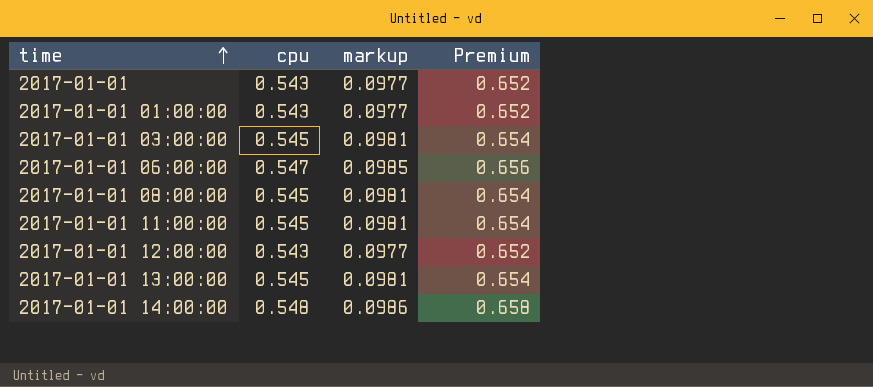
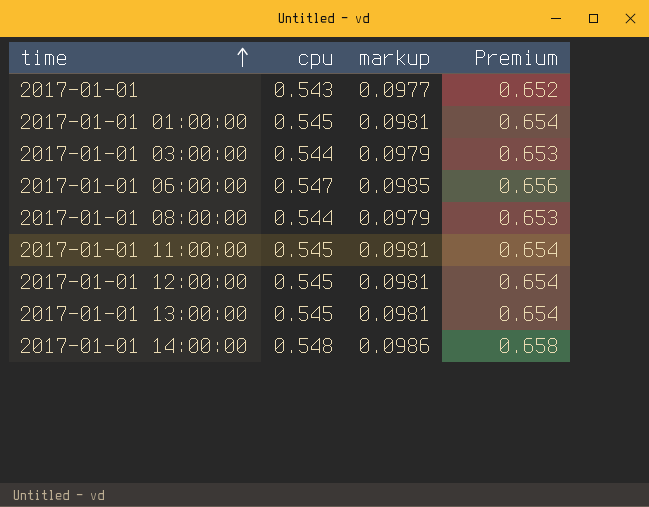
2017-01-01 01:00:00 | cpu: 0.543 -> 0.545
2017-01-01 01:00:00 | markup: 0.0977 -> 0.0981
2017-01-01 01:00:00 | Premium: 0.652 -> 0.654
2017-01-01 03:00:00 | cpu: 0.545 -> 0.544
2017-01-01 03:00:00 | markup: 0.0981 -> 0.0979
2017-01-01 03:00:00 | Premium: 0.654 -> 0.653
2017-01-01 08:00:00 | cpu: 0.545 -> 0.544
2017-01-01 08:00:00 | markup: 0.0981 -> 0.0979
2017-01-01 08:00:00 | Premium: 0.654 -> 0.653
2017-01-01 12:00:00 | cpu: 0.543 -> 0.545
2017-01-01 12:00:00 | markup: 0.0977 -> 0.0981
2017-01-01 12:00:00 | Premium: 0.652 -> 0.654

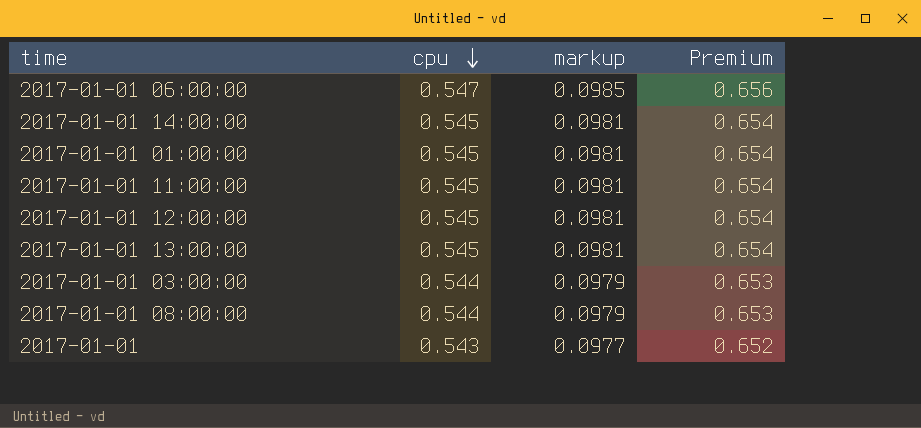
row order: time ascending -> cpu descending
2017-01-01 14:00:00 | cpu: 0.548 -> 0.545
2017-01-01 14:00:00 | markup: 0.0986 -> 0.0981
2017-01-01 14:00:00 | Premium: 0.658 -> 0.654

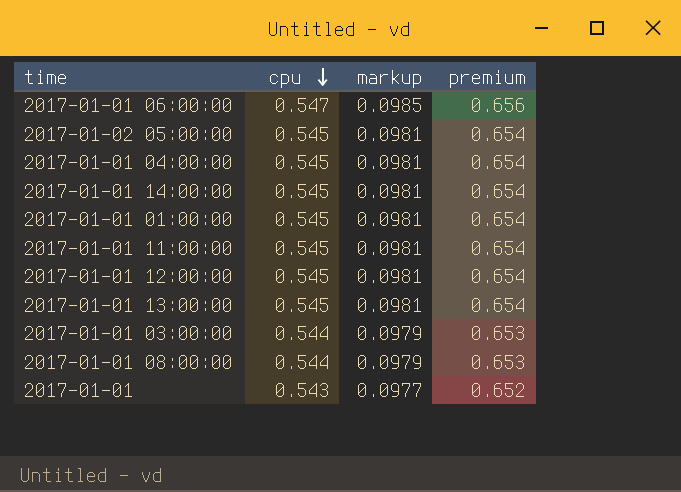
column name: Premium -> premium
row 2017-01-02 05:00:00: none -> 0.545 | 0.0981 | 0.654
row 2017-01-01 04:00:00: none -> 0.545 | 0.0981 | 0.654

